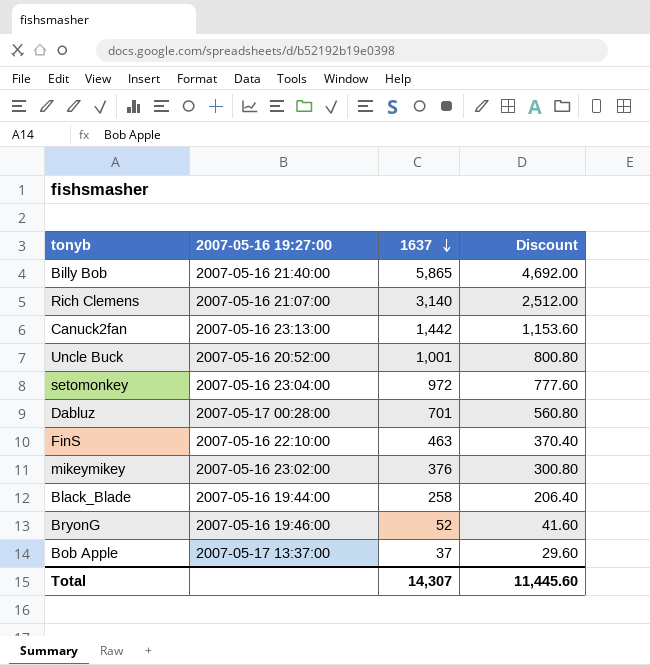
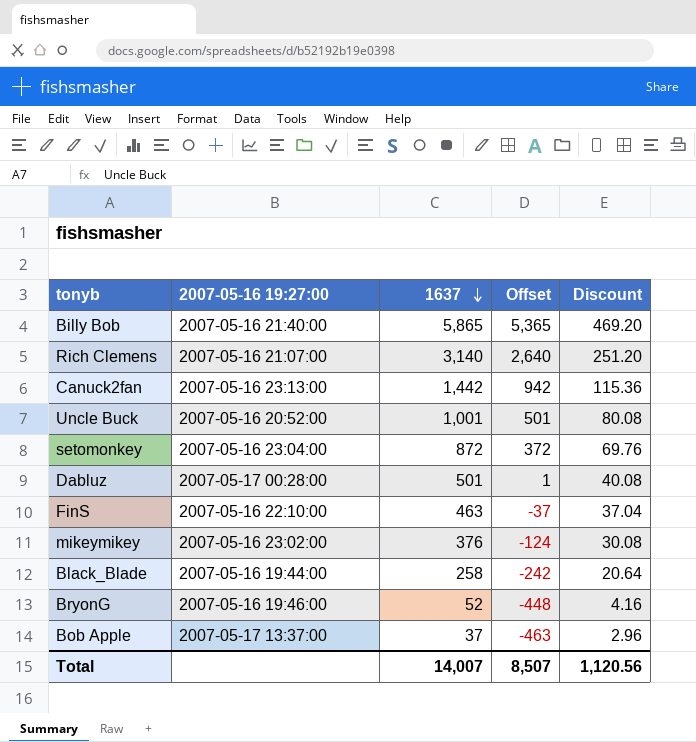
column Offset | formula: none -> [1637] - 500
column Discount | formula: [1637] * 0.8 -> [1637] * 0.08
setomonkey | 1637: 972 -> 872
Dabluz | 1637: 701 -> 501
Total | 1637: 14,307 -> 14,007
Total | Discount: 11,445.60 -> 1,120.56

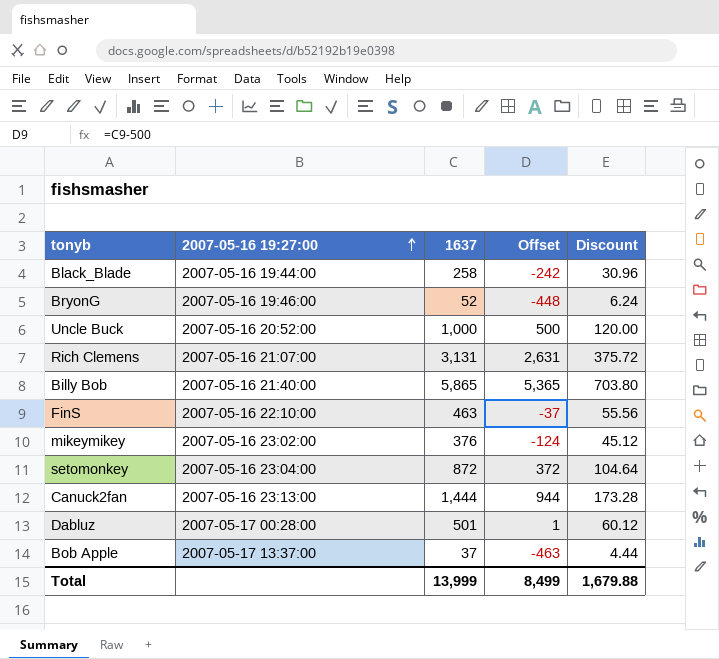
row order: 1637 descending -> 2007-05-16 19:27:00 ascending
column Discount | formula: [1637] * 0.08 -> [1637] * 0.12
Uncle Buck | 1637: 1,001 -> 1,000
Uncle Buck | Offset: 501 -> 500
Rich Clemens | 1637: 3,140 -> 3,131
Rich Clemens | Offset: 2,640 -> 2,631
Canuck2fan | 1637: 1,442 -> 1,444
Canuck2fan | Offset: 942 -> 944
Total | 1637: 14,007 -> 13,999
Total | Offset: 8,507 -> 8,499
Total | Discount: 1,120.56 -> 1,679.88

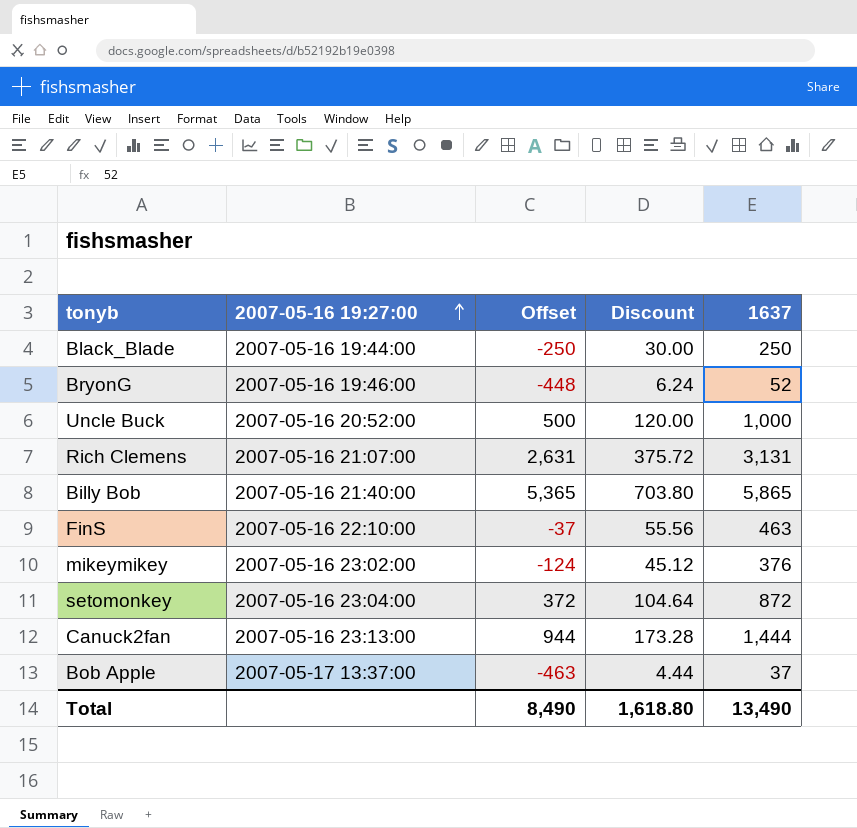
column 1637 | position: 3 -> 5
row Dabluz: 2007-05-17 00:28:00 | 501 | 1 | 60.12 -> none
Black_Blade | Offset: -242 -> -250
Black_Blade | Discount: 30.96 -> 30.00
Black_Blade | 1637: 258 -> 250
Total | Offset: 8,499 -> 8,490
Total | Discount: 1,679.88 -> 1,618.80
Total | 1637: 13,999 -> 13,490

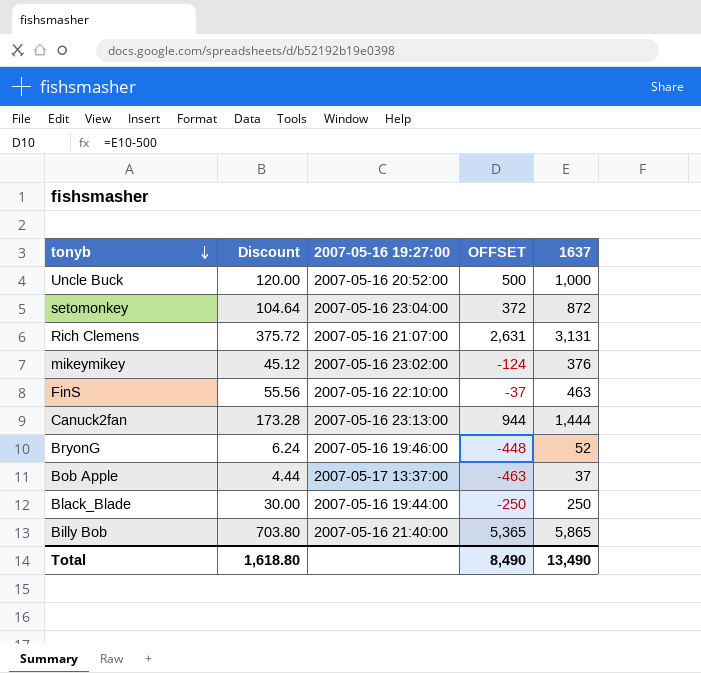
row order: 2007-05-16 19:27:00 ascending -> tonyb descending
column Discount | position: 4 -> 2
column name: Offset -> OFFSET

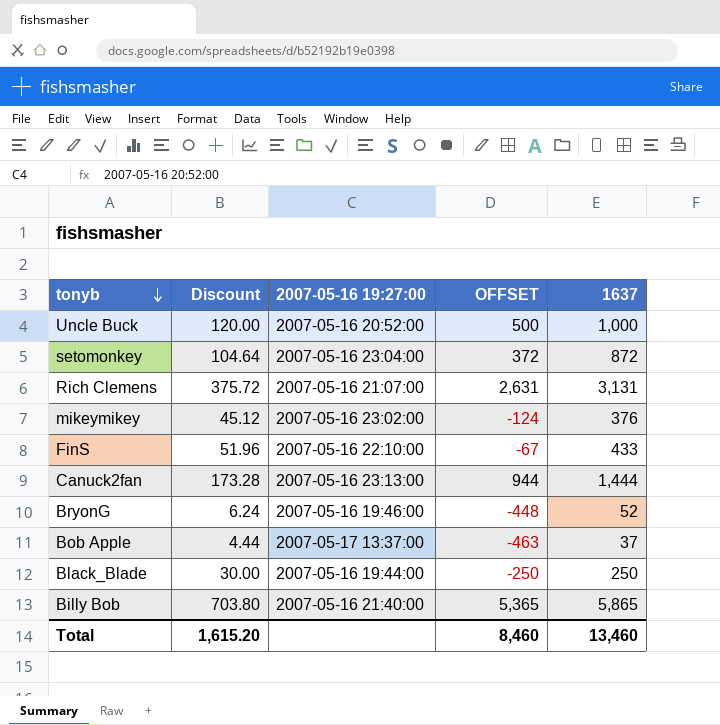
FinS | Discount: 55.56 -> 51.96
FinS | OFFSET: -37 -> -67
FinS | 1637: 463 -> 433
Total | Discount: 1,618.80 -> 1,615.20
Total | OFFSET: 8,490 -> 8,460
Total | 1637: 13,490 -> 13,460

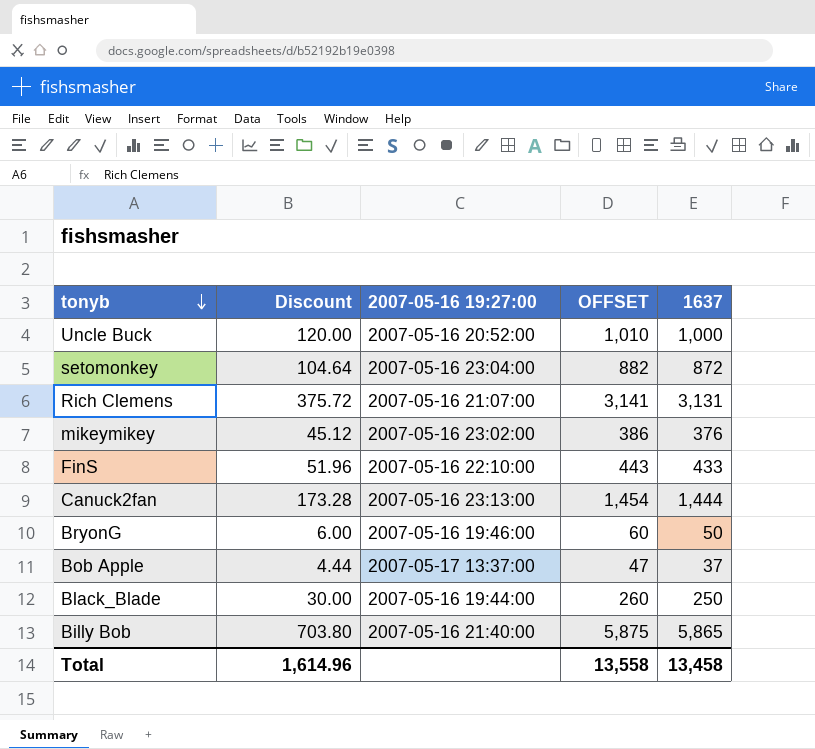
column OFFSET | formula: [1637] - 500 -> [1637] + 10
BryonG | Discount: 6.24 -> 6.00
BryonG | 1637: 52 -> 50
Total | Discount: 1,615.20 -> 1,614.96
Total | OFFSET: 8,460 -> 13,558
Total | 1637: 13,460 -> 13,458

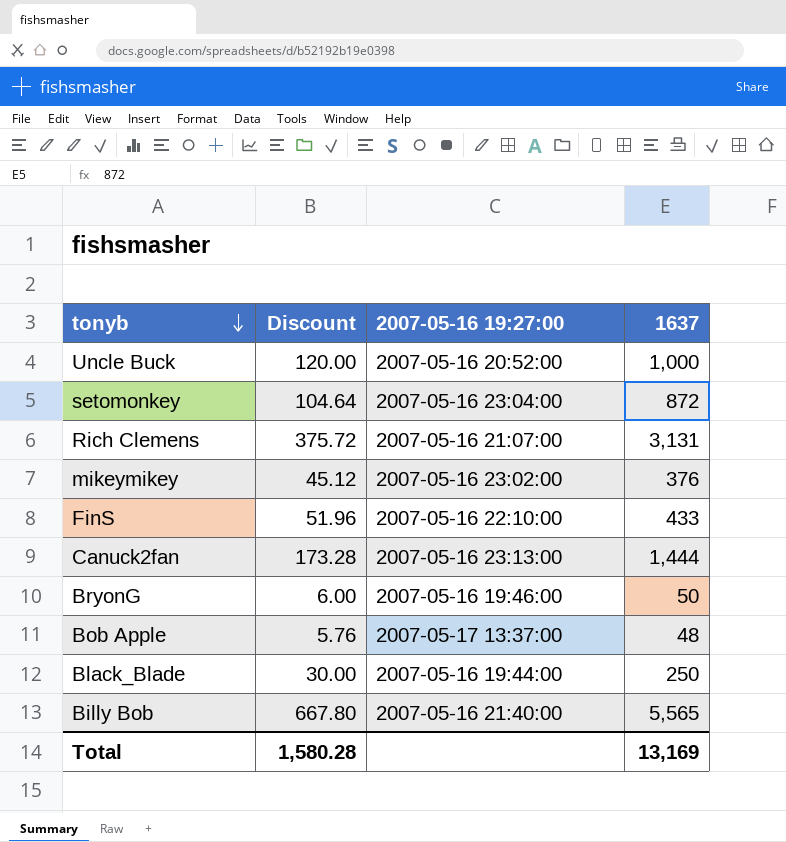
column OFFSET | formula: [1637] + 10 -> none
Bob Apple | Discount: 4.44 -> 5.76
Bob Apple | 1637: 37 -> 48
Billy Bob | Discount: 703.80 -> 667.80
Billy Bob | 1637: 5,865 -> 5,565
Total | Discount: 1,614.96 -> 1,580.28
Total | 1637: 13,458 -> 13,169

